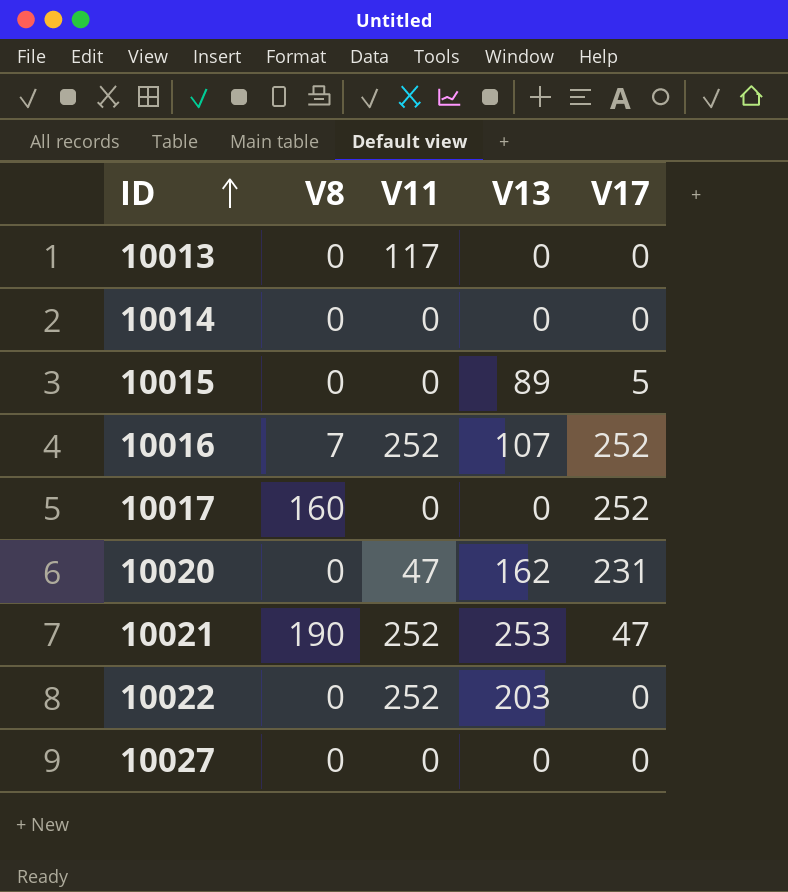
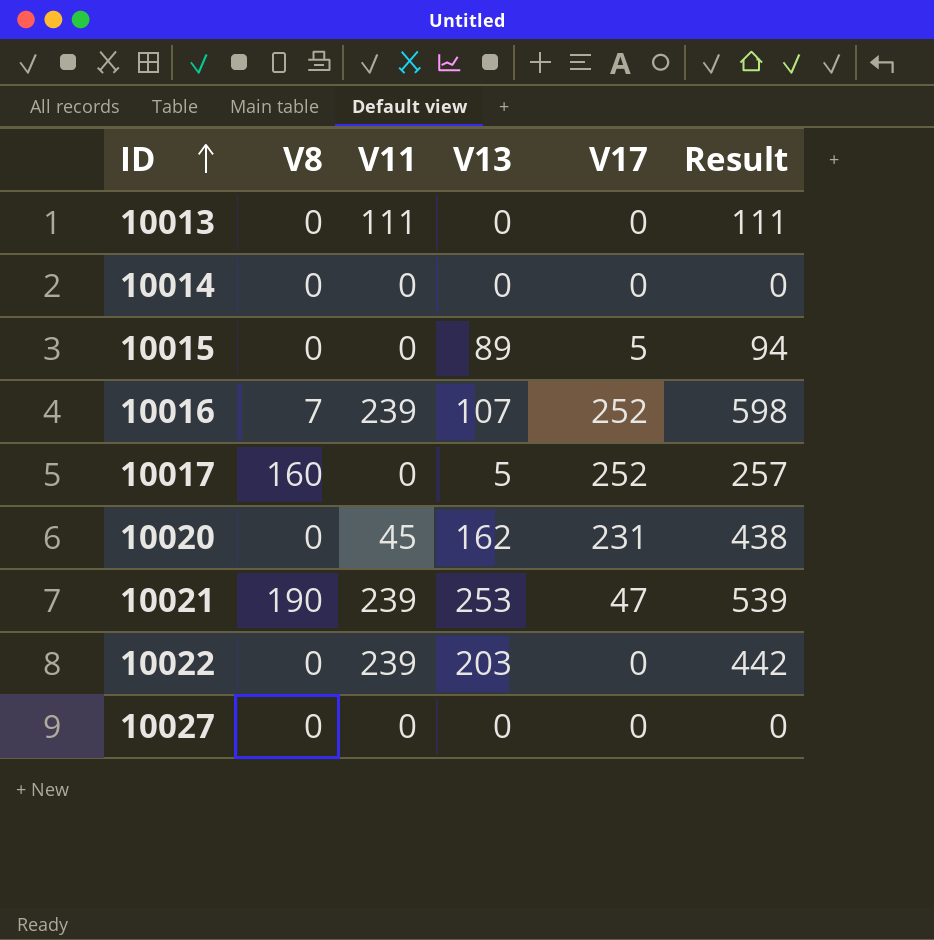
column Result | formula: none -> [V11] + [V13] + [V17]
10013 | V11: 117 -> 111
10016 | V11: 252 -> 239
10017 | V13: 0 -> 5
10020 | V11: 47 -> 45
10021 | V11: 252 -> 239
10022 | V11: 252 -> 239

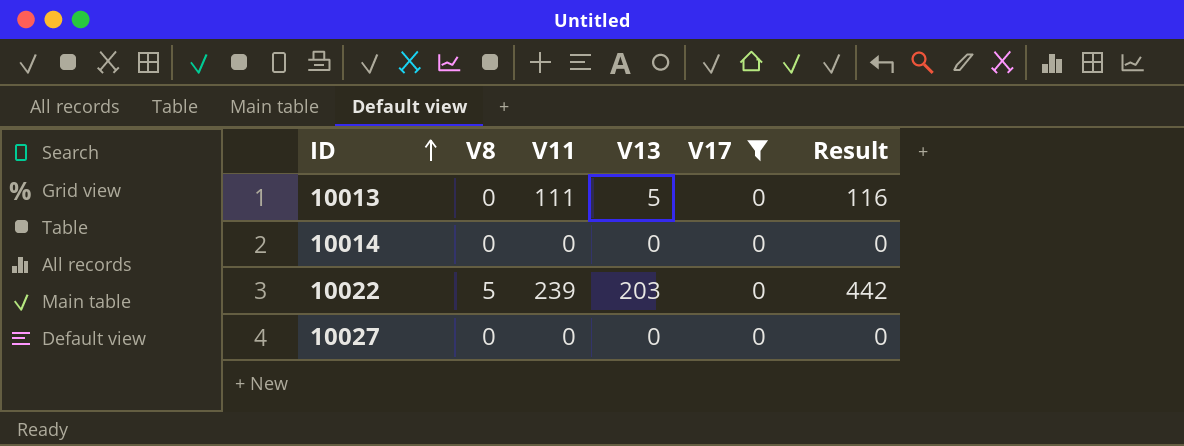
filter: none -> V17 = 0
10013 | V13: 0 -> 5
10013 | Result: 111 -> 116
10022 | V8: 0 -> 5

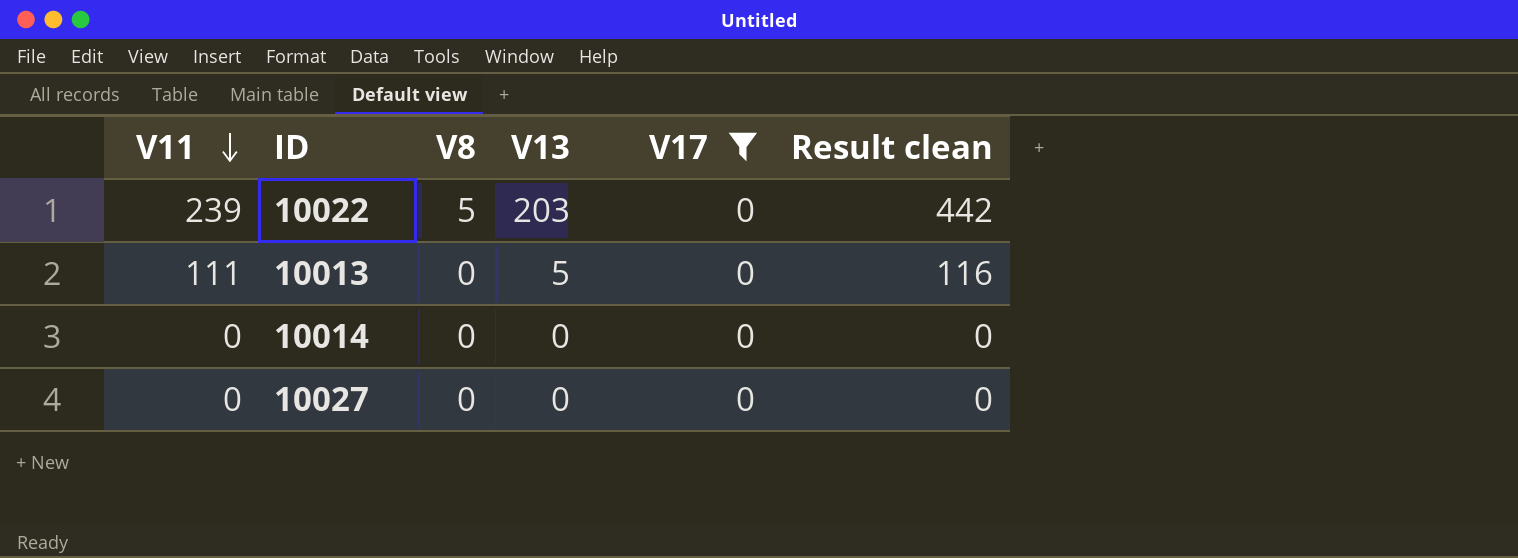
row order: ID ascending -> V11 descending
column V11 | position: 3 -> 1
column name: Result -> Result clean

